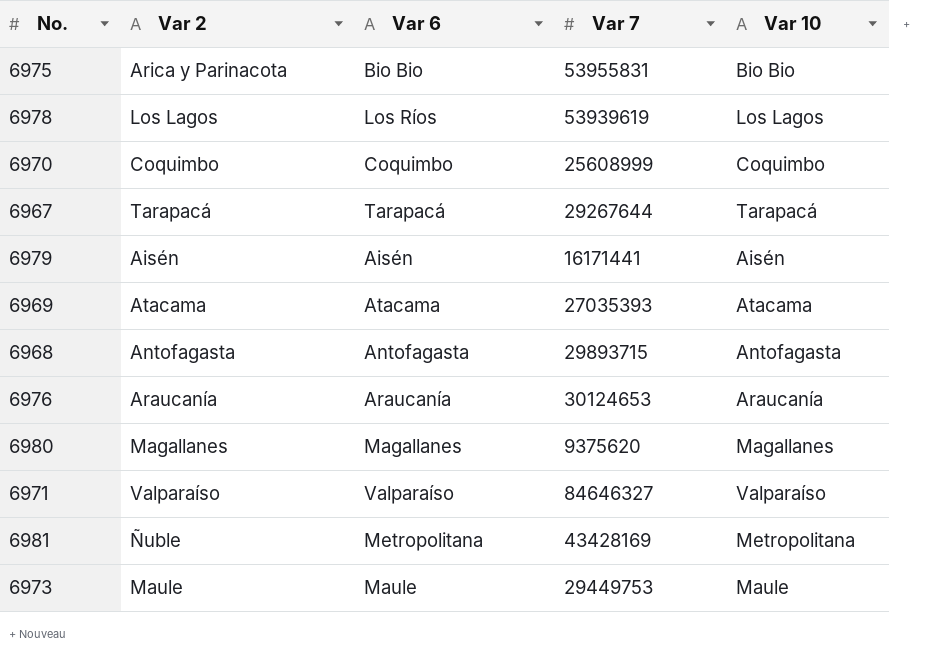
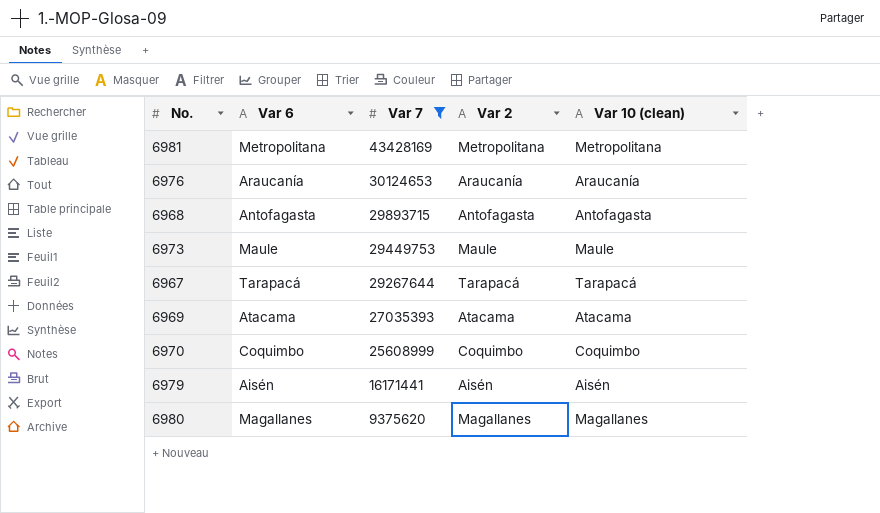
filter: none -> Var 7 <= 43428169
row order: none -> Var 7 descending
column Var 2 | position: 2 -> 4
column name: Var 10 -> Var 10 (clean)
6981 | Var 2: Ñuble -> Metropolitana

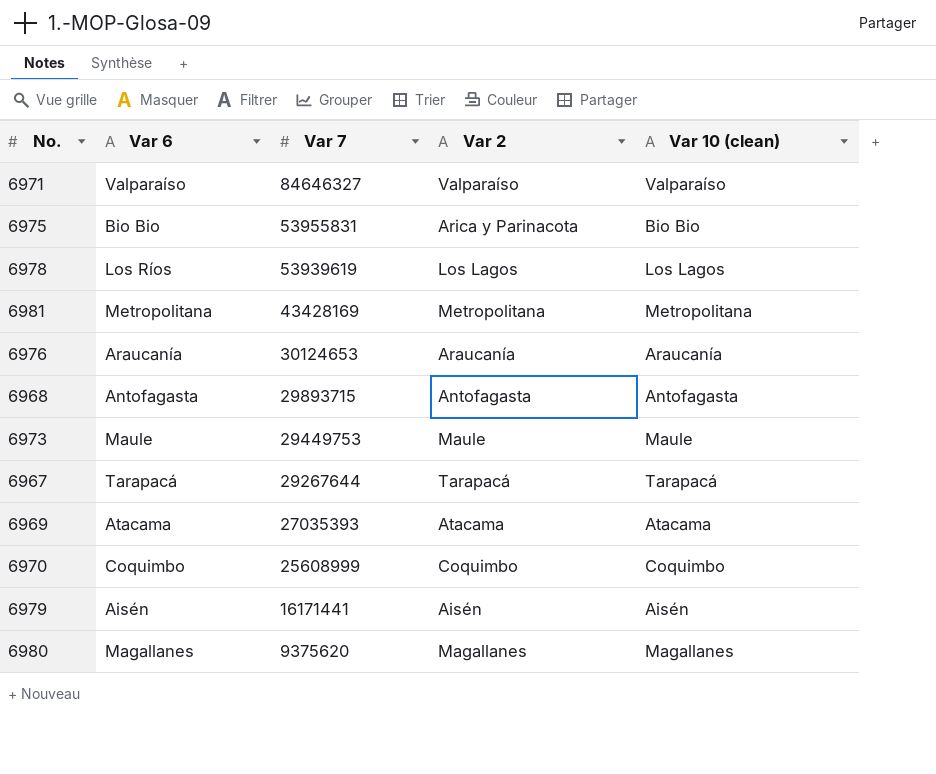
filter: Var 7 <= 43428169 -> none

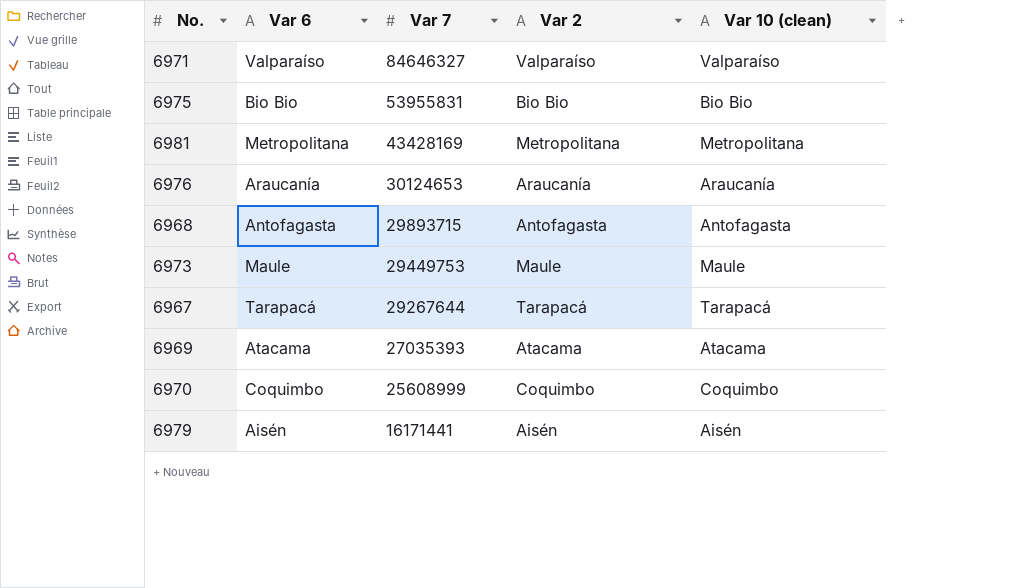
row 6978: Los Ríos | 53939619 | Los Lagos | Los Lagos -> none
row 6980: Magallanes | 9375620 | Magallanes | Magallanes -> none
6975 | Var 2: Arica y Parinacota -> Bio Bio

